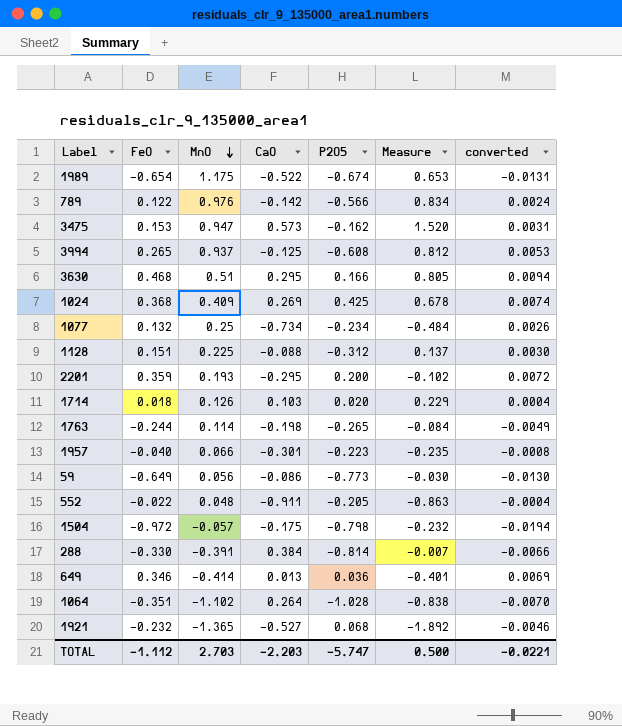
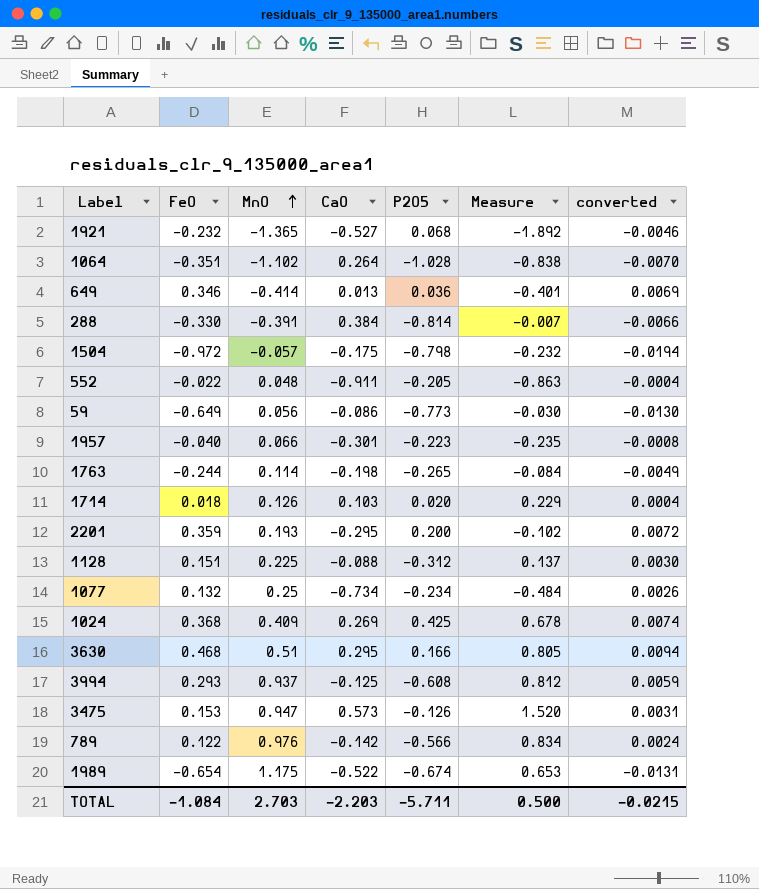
row order: MnO descending -> MnO ascending
3994 | FeO: 0.265 -> 0.293
3994 | converted: 0.0053 -> 0.0059
3475 | P2O5: -0.162 -> -0.126
TOTAL | FeO: -1.112 -> -1.084
TOTAL | P2O5: -5.747 -> -5.711
TOTAL | converted: -0.0221 -> -0.0215

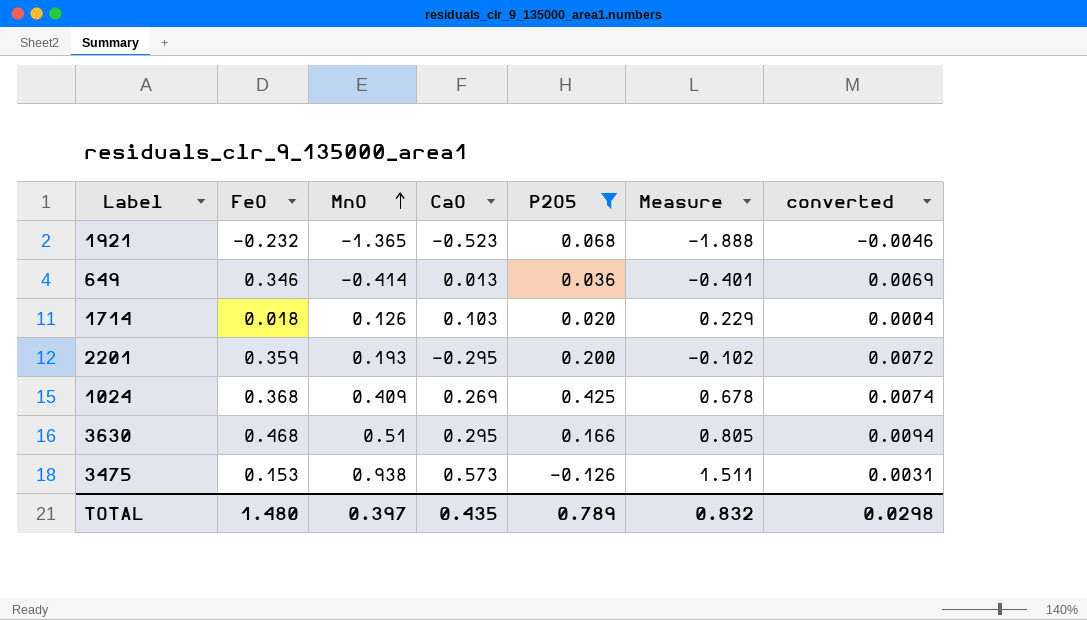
filter: none -> P2O5 >= -0.126
1921 | CaO: -0.527 -> -0.523
1921 | Measure: -1.892 -> -1.888
3475 | MnO: 0.947 -> 0.938
3475 | Measure: 1.520 -> 1.511
TOTAL | FeO: -1.084 -> 1.480
TOTAL | MnO: 2.703 -> 0.397
TOTAL | CaO: -2.203 -> 0.435
TOTAL | P2O5: -5.711 -> 0.789
TOTAL | Measure: 0.500 -> 0.832
TOTAL | converted: -0.0215 -> 0.0298

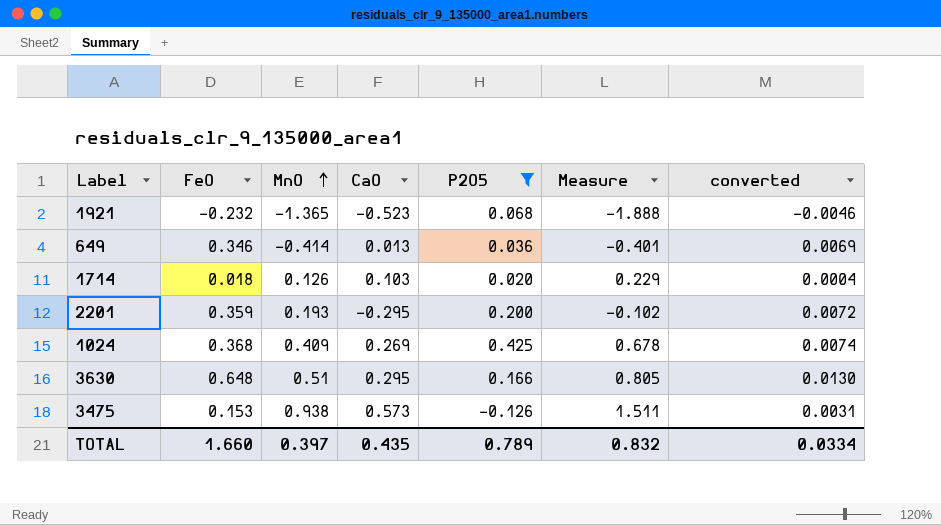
3630 | FeO: 0.468 -> 0.648
3630 | converted: 0.0094 -> 0.0130
TOTAL | FeO: 1.480 -> 1.660
TOTAL | converted: 0.0298 -> 0.0334

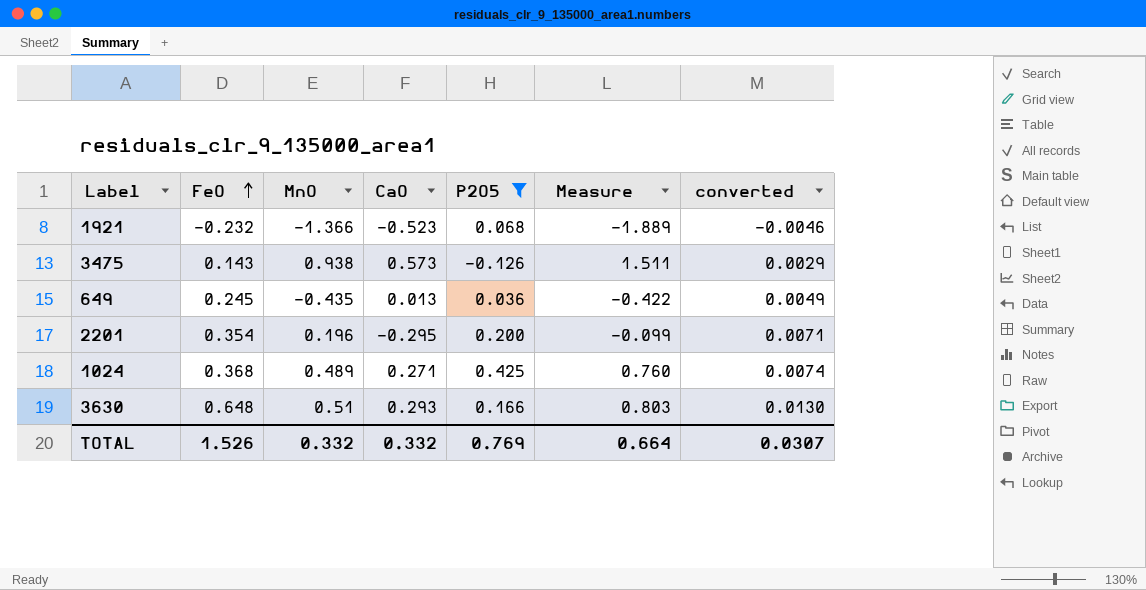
row order: MnO ascending -> FeO ascending
row 1714: 0.018 | 0.126 | 0.103 | 0.020 | 0.229 | 0.0004 -> none
1921 | MnO: -1.365 -> -1.366
1921 | Measure: -1.888 -> -1.889
3475 | FeO: 0.153 -> 0.143
3475 | converted: 0.0031 -> 0.0029
649 | FeO: 0.346 -> 0.245
649 | MnO: -0.414 -> -0.435
649 | Measure: -0.401 -> -0.422
649 | converted: 0.0069 -> 0.0049
2201 | FeO: 0.359 -> 0.354
2201 | MnO: 0.193 -> 0.196
2201 | Measure: -0.102 -> -0.099
2201 | converted: 0.0072 -> 0.0071
1024 | MnO: 0.409 -> 0.489
1024 | CaO: 0.269 -> 0.271
1024 | Measure: 0.678 -> 0.760
3630 | CaO: 0.295 -> 0.293
3630 | Measure: 0.805 -> 0.803
TOTAL | FeO: 1.660 -> 1.526
TOTAL | MnO: 0.397 -> 0.332
TOTAL | CaO: 0.435 -> 0.332
TOTAL | P2O5: 0.789 -> 0.769
TOTAL | Measure: 0.832 -> 0.664
TOTAL | converted: 0.0334 -> 0.0307

